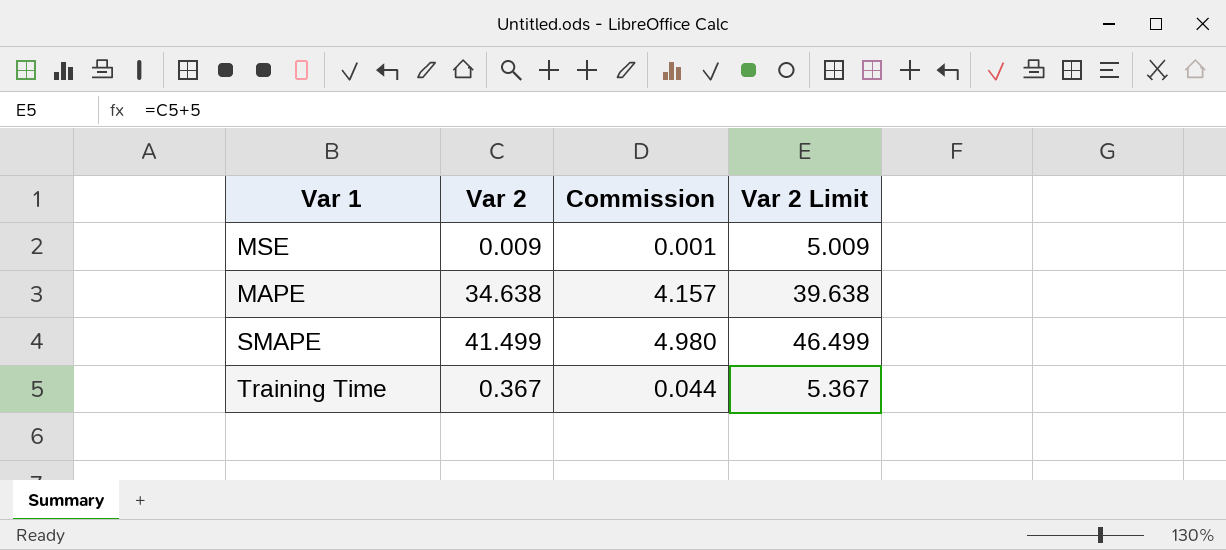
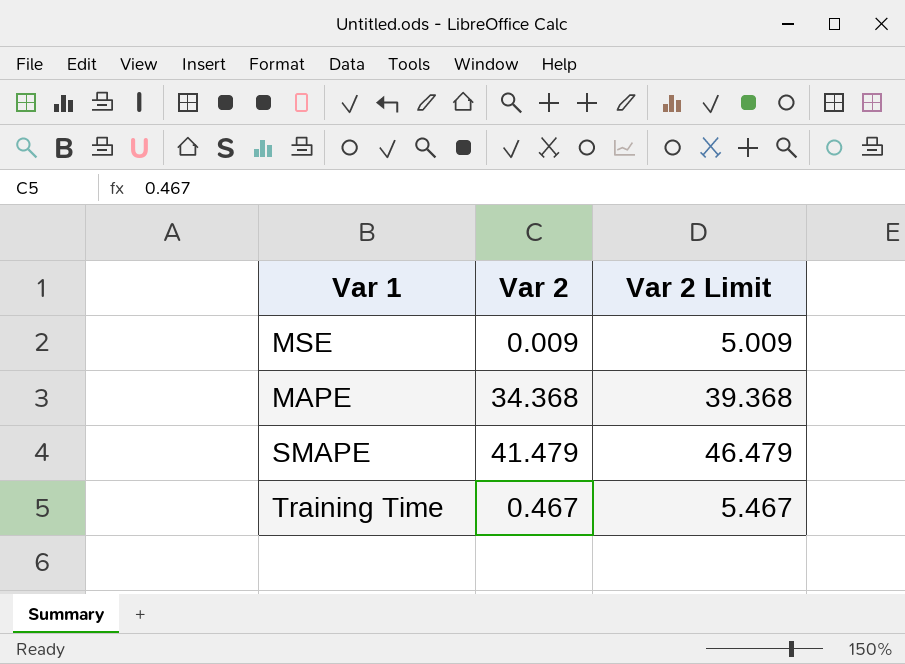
column Commission | formula: [Var 2] * 0.12 -> none
MAPE | Var 2: 34.638 -> 34.368
MAPE | Var 2 Limit: 39.638 -> 39.368
SMAPE | Var 2: 41.499 -> 41.479
SMAPE | Var 2 Limit: 46.499 -> 46.479
Training Time | Var 2: 0.367 -> 0.467
Training Time | Var 2 Limit: 5.367 -> 5.467

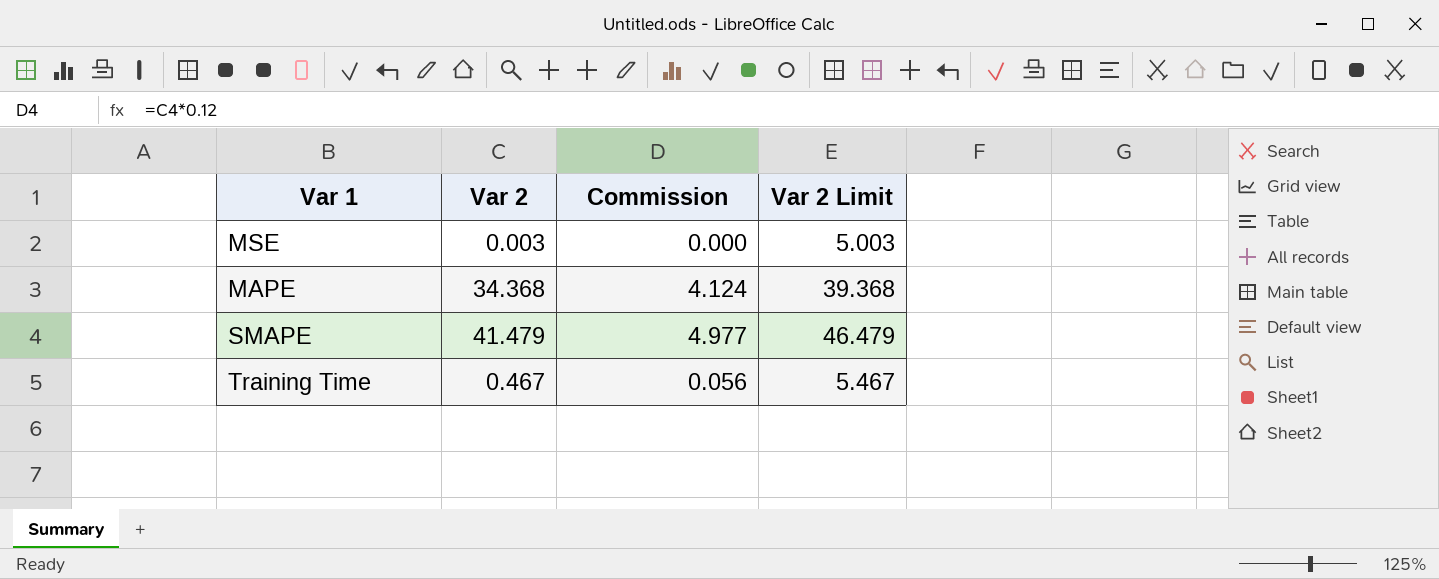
column Commission | formula: none -> [Var 2] * 0.12
MSE | Var 2: 0.009 -> 0.003
MSE | Var 2 Limit: 5.009 -> 5.003

